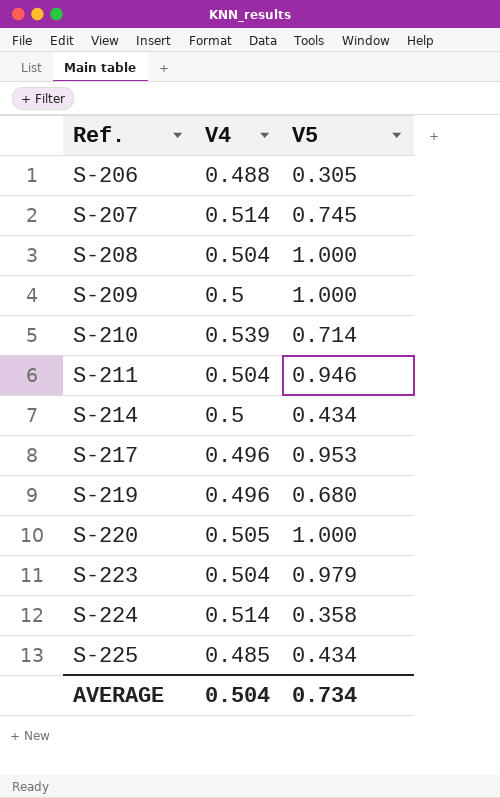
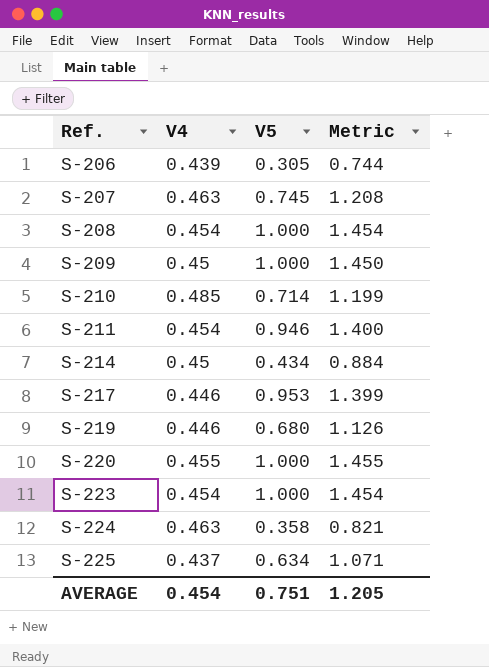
column Metric | formula: none -> [V4] + [V5]
S-206 | V4: 0.488 -> 0.439
S-207 | V4: 0.514 -> 0.463
S-208 | V4: 0.504 -> 0.454
S-209 | V4: 0.5 -> 0.45
S-210 | V4: 0.539 -> 0.485
S-211 | V4: 0.504 -> 0.454
S-214 | V4: 0.5 -> 0.45
S-217 | V4: 0.496 -> 0.446
S-219 | V4: 0.496 -> 0.446
S-220 | V4: 0.505 -> 0.455
S-223 | V4: 0.504 -> 0.454
S-223 | V5: 0.979 -> 1.000
S-224 | V4: 0.514 -> 0.463
S-225 | V4: 0.485 -> 0.437
S-225 | V5: 0.434 -> 0.634
AVERAGE | V4: 0.504 -> 0.454
AVERAGE | V5: 0.734 -> 0.751

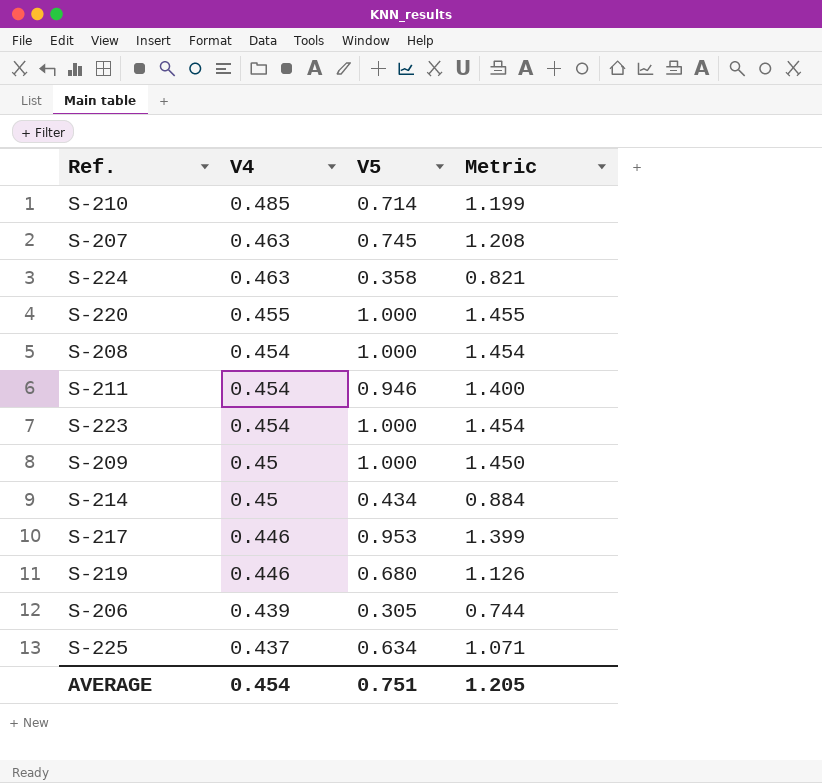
row order: Ref. ascending -> V4 descending

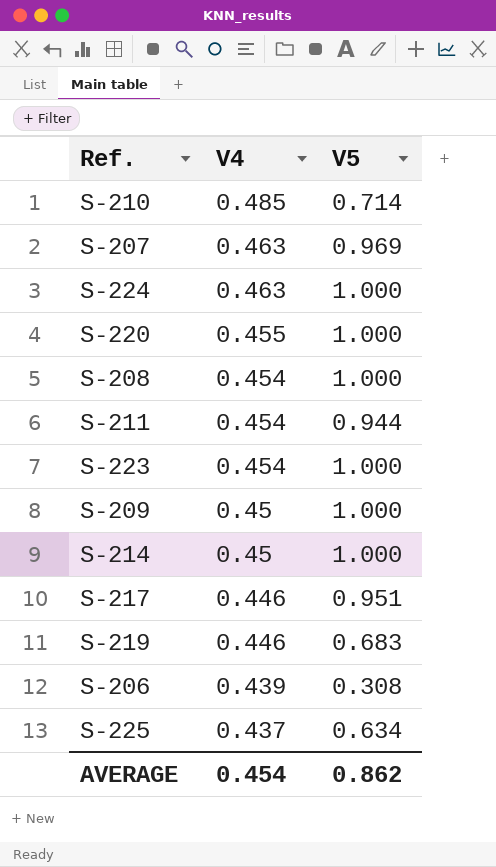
column Metric | formula: [V4] + [V5] -> none
S-207 | V5: 0.745 -> 0.969
S-224 | V5: 0.358 -> 1.000
S-211 | V5: 0.946 -> 0.944
S-214 | V5: 0.434 -> 1.000
S-217 | V5: 0.953 -> 0.951
S-219 | V5: 0.680 -> 0.683
S-206 | V5: 0.305 -> 0.308
AVERAGE | V5: 0.751 -> 0.862

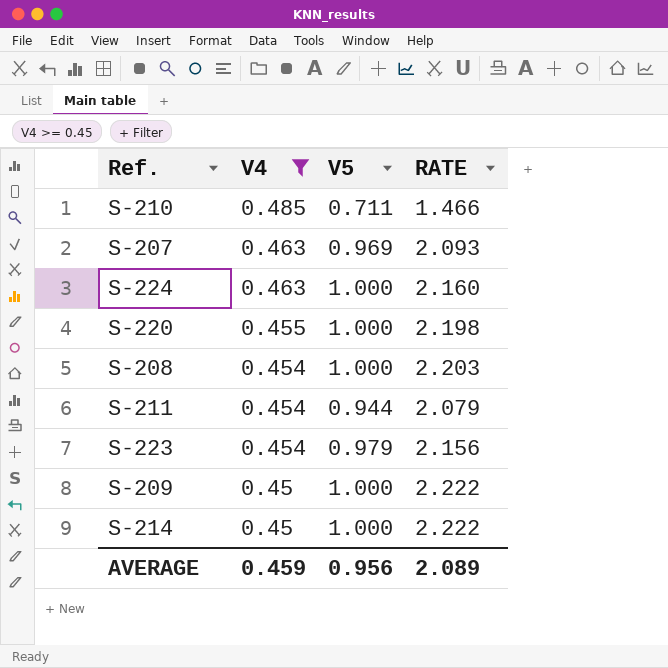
filter: none -> V4 >= 0.45
column RATE | formula: none -> [V5] / [V4]
S-210 | V5: 0.714 -> 0.711
S-223 | V5: 1.000 -> 0.979
AVERAGE | V4: 0.454 -> 0.459
AVERAGE | V5: 0.862 -> 0.956

